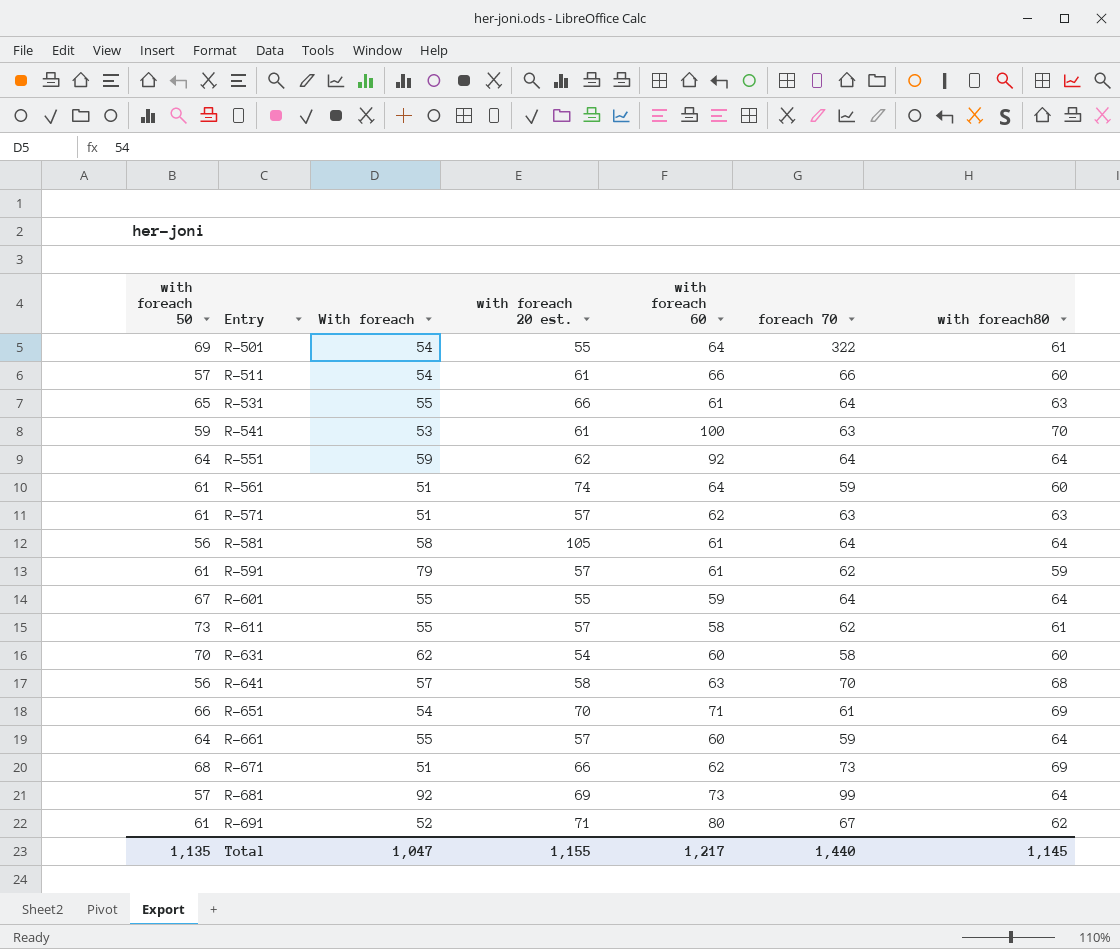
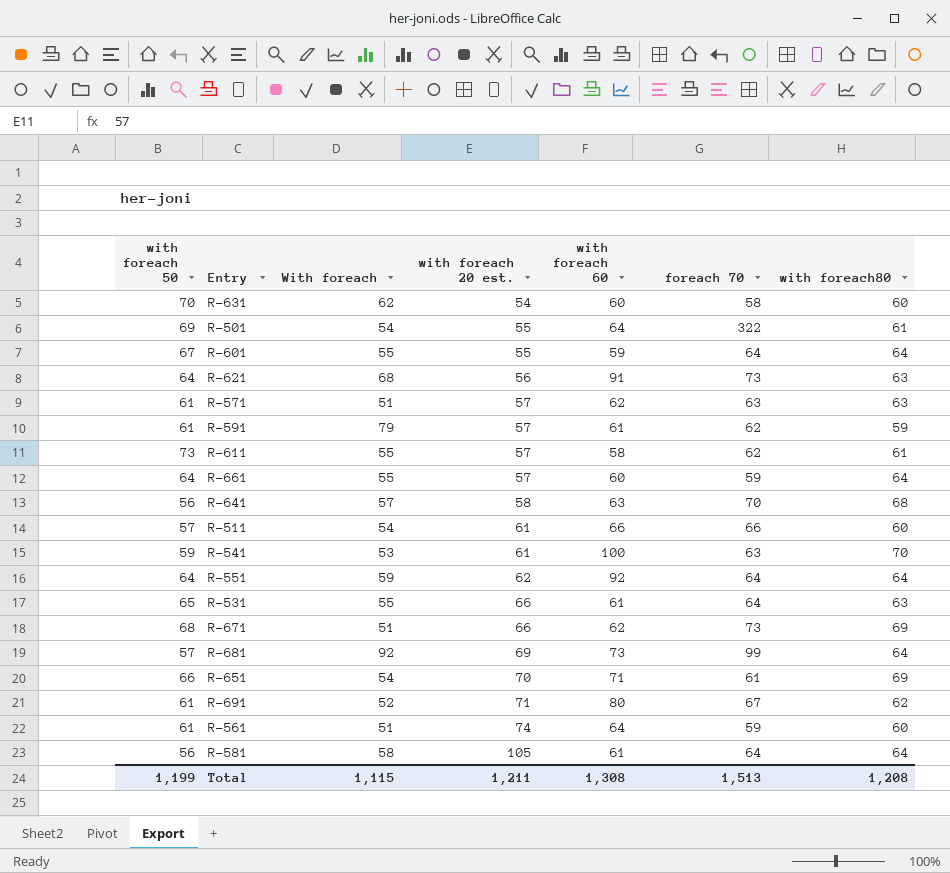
row order: Entry ascending -> with foreach 20 est. ascending
row R-621: none -> 64 | 68 | 56 | 91 | 73 | 63
Total | with foreach 50: 1,135 -> 1,199
Total | With foreach: 1,047 -> 1,115
Total | with foreach 20 est.: 1,155 -> 1,211
Total | with foreach 60: 1,217 -> 1,308
Total | foreach 70: 1,440 -> 1,513
Total | with foreach80: 1,145 -> 1,208

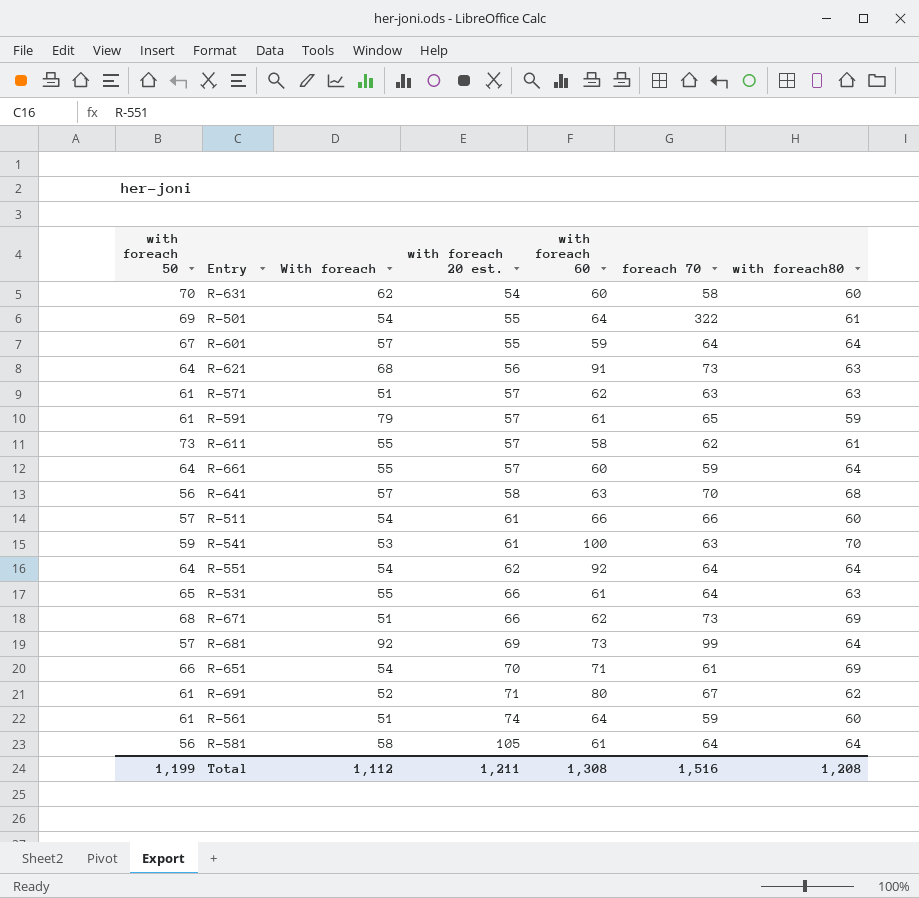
R-601 | With foreach: 55 -> 57
R-591 | foreach 70: 62 -> 65
R-551 | With foreach: 59 -> 54
Total | With foreach: 1,115 -> 1,112
Total | foreach 70: 1,513 -> 1,516

